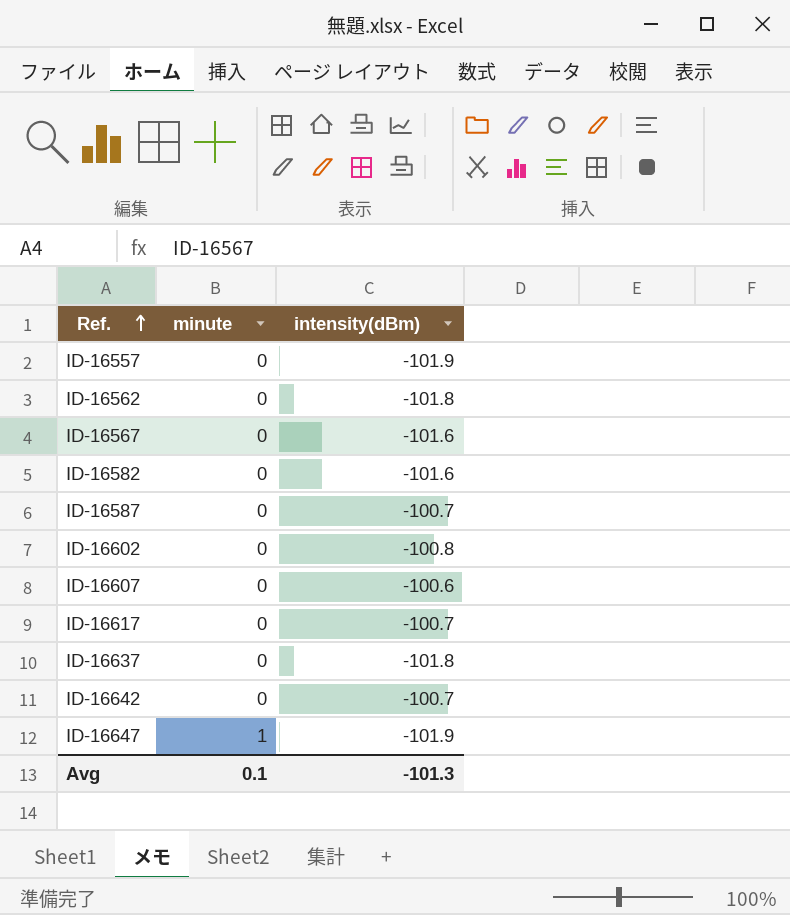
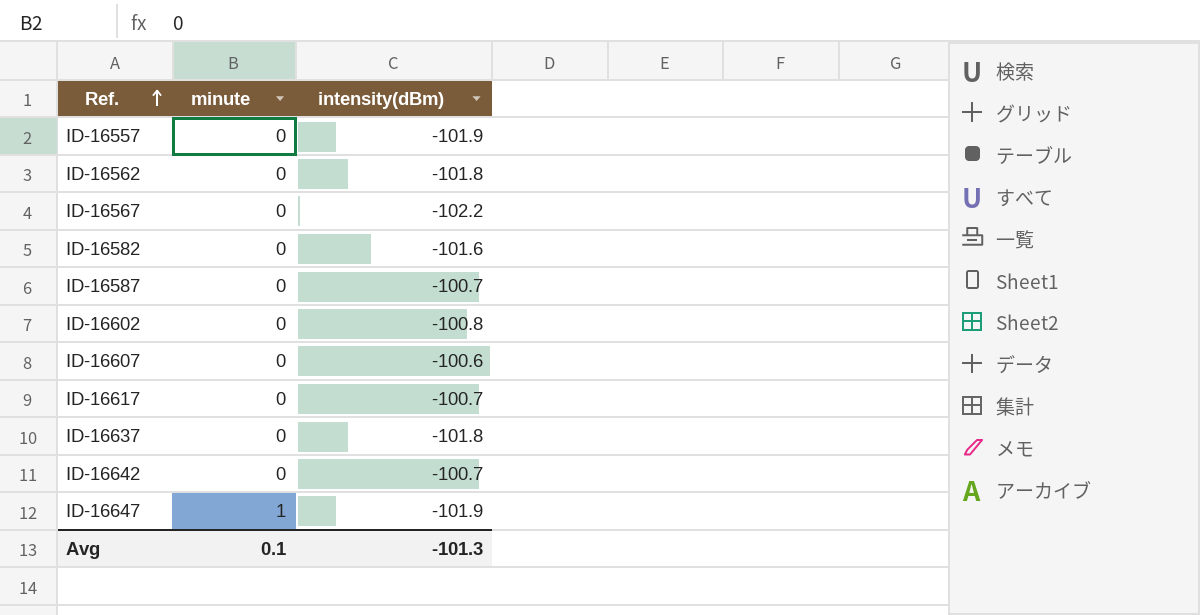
ID-16567 | intensity(dBm): -101.6 -> -102.2

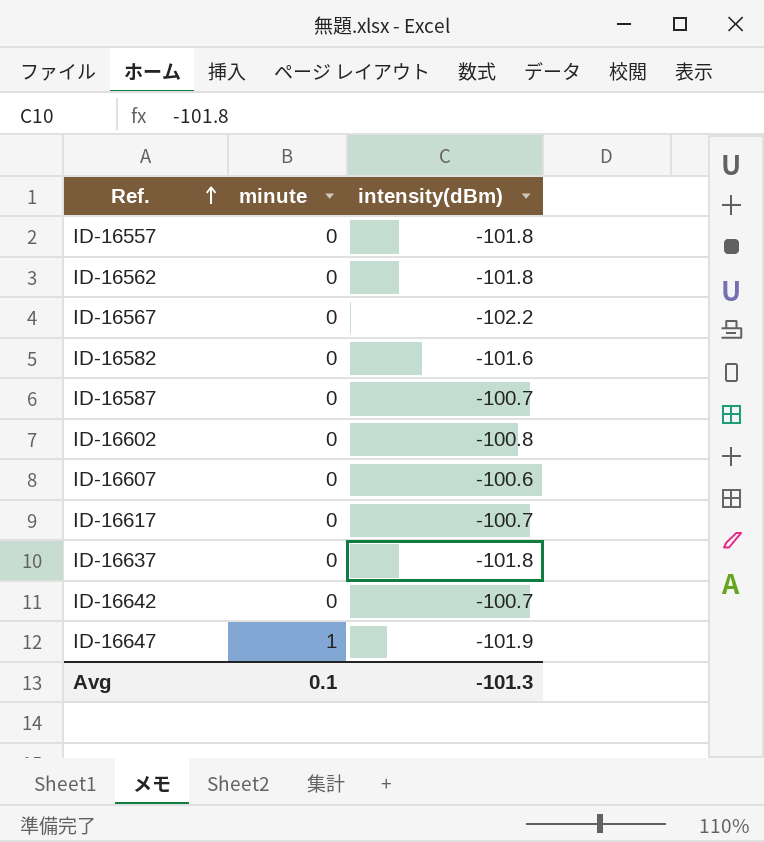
ID-16557 | intensity(dBm): -101.9 -> -101.8

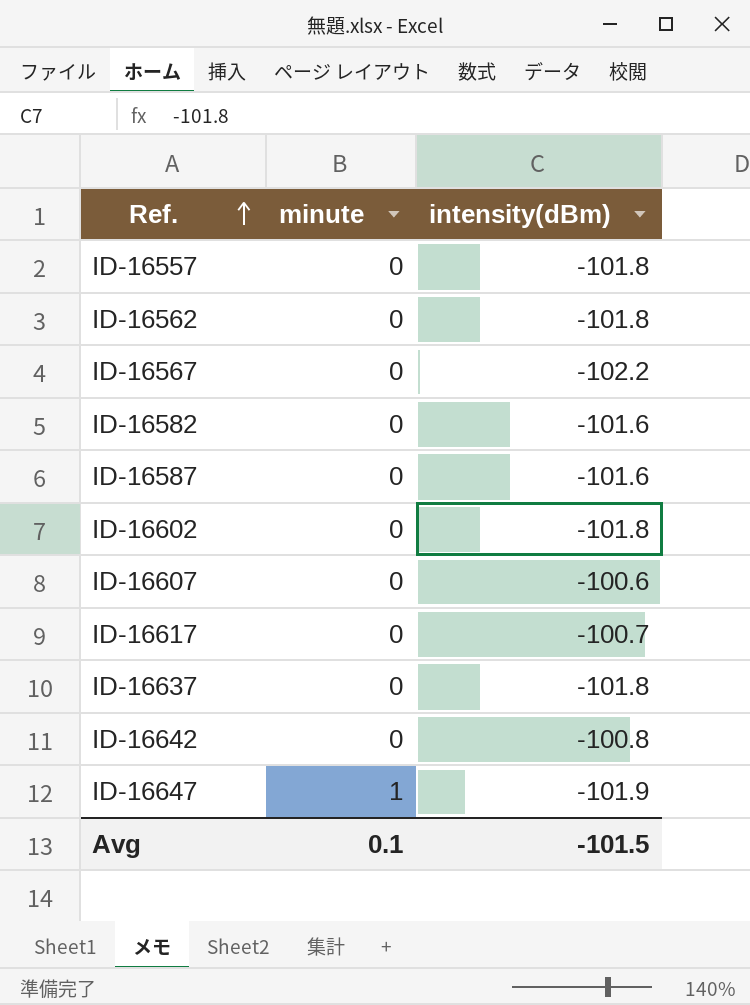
ID-16587 | intensity(dBm): -100.7 -> -101.6
ID-16602 | intensity(dBm): -100.8 -> -101.8
ID-16642 | intensity(dBm): -100.7 -> -100.8
Avg | intensity(dBm): -101.3 -> -101.5

